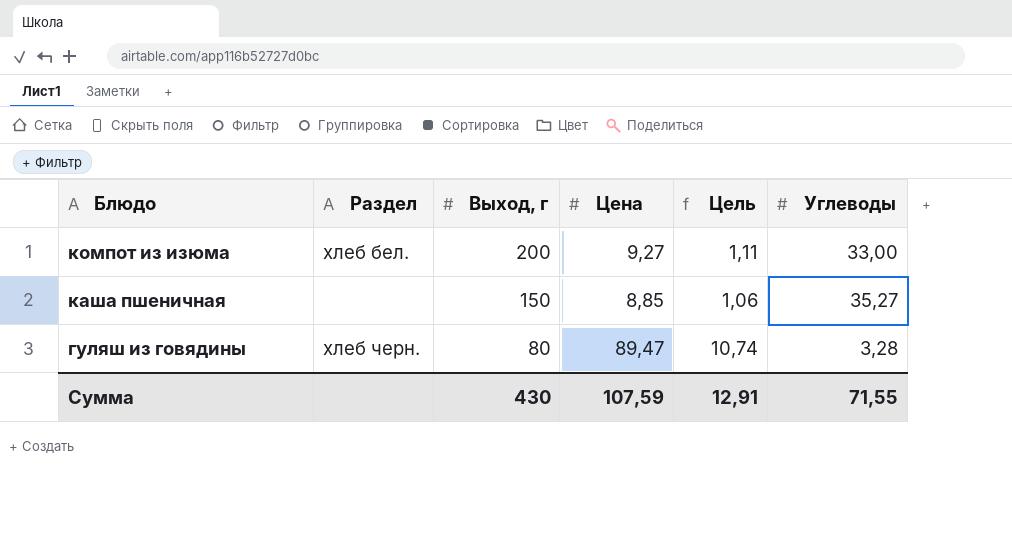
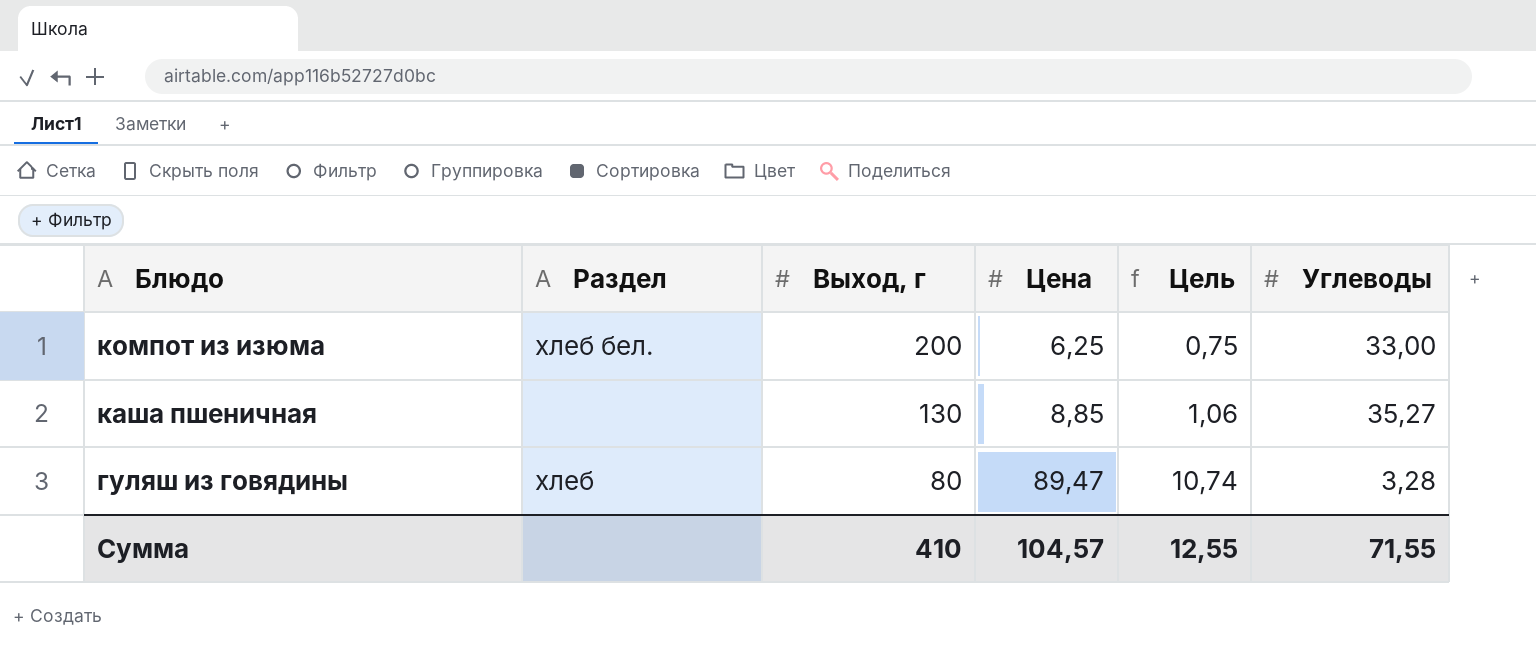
компот из изюма | Цена: 9,27 -> 6,25
компот из изюма | Цель: 1,11 -> 0,75
каша пшеничная | Выход, г: 150 -> 130
гуляш из говядины | Раздел: хлеб черн. -> хлеб
Сумма | Выход, г: 430 -> 410
Сумма | Цена: 107,59 -> 104,57
Сумма | Цель: 12,91 -> 12,55

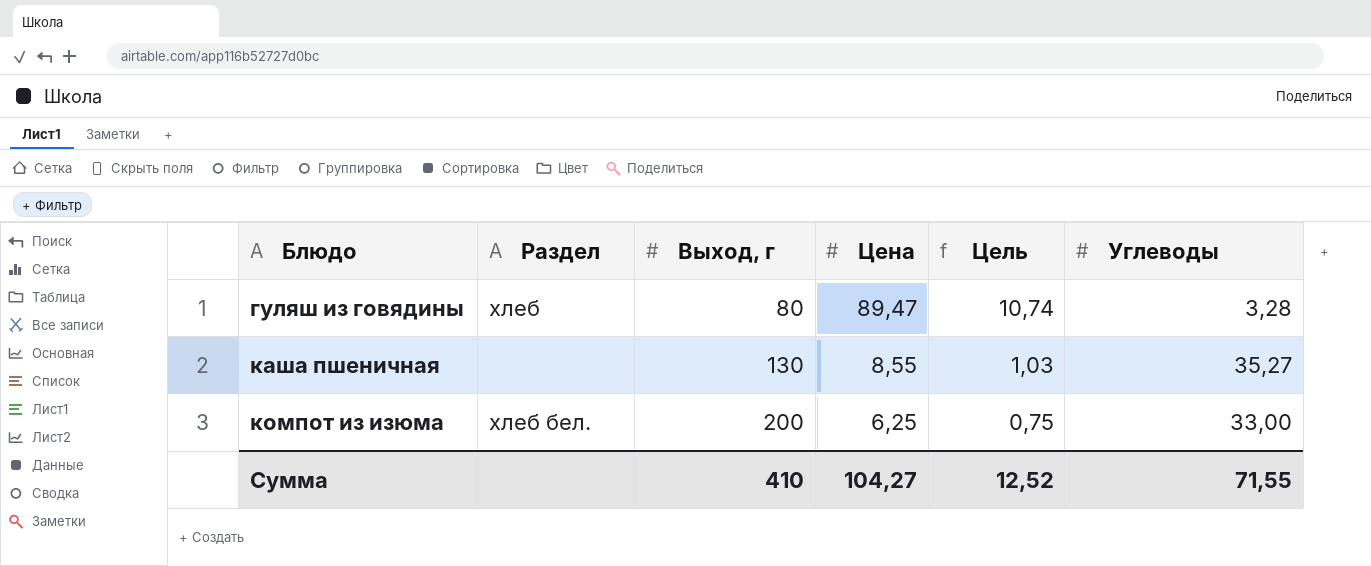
row order: Блюдо descending -> Блюдо ascending
каша пшеничная | Цена: 8,85 -> 8,55
каша пшеничная | Цель: 1,06 -> 1,03
Сумма | Цена: 104,57 -> 104,27
Сумма | Цель: 12,55 -> 12,52

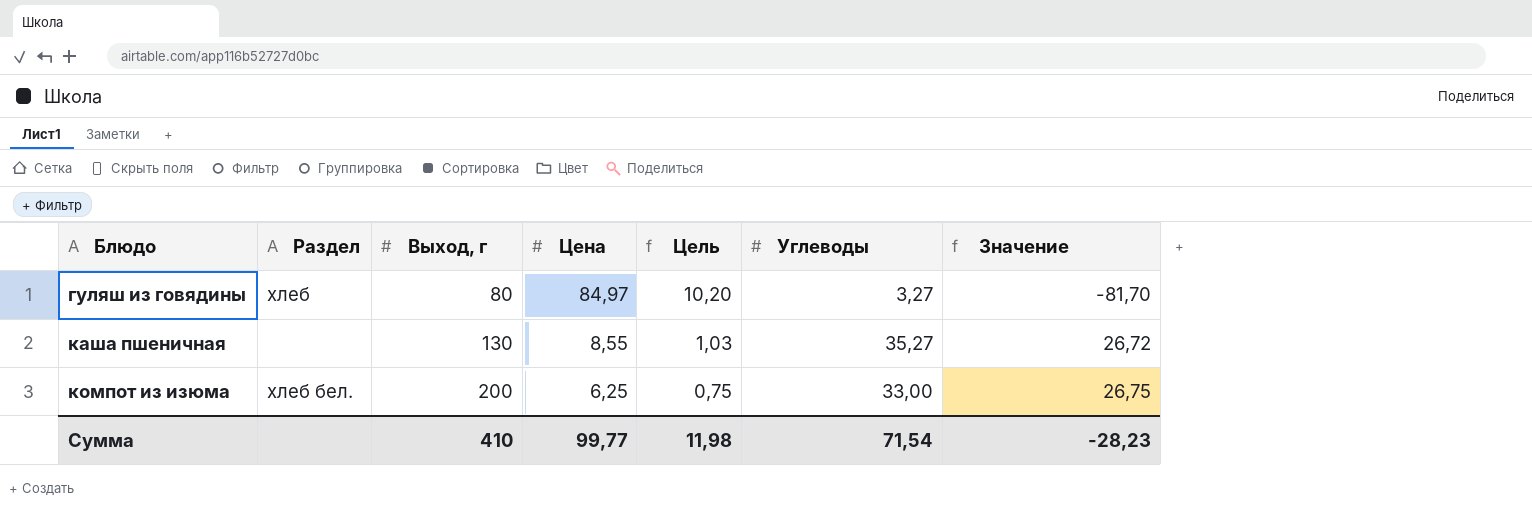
column Значение | formula: none -> [Углеводы] - [Цена]
гуляш из говядины | Цена: 89,47 -> 84,97
гуляш из говядины | Цель: 10,74 -> 10,20
гуляш из говядины | Углеводы: 3,28 -> 3,27
Сумма | Цена: 104,27 -> 99,77
Сумма | Цель: 12,52 -> 11,98
Сумма | Углеводы: 71,55 -> 71,54

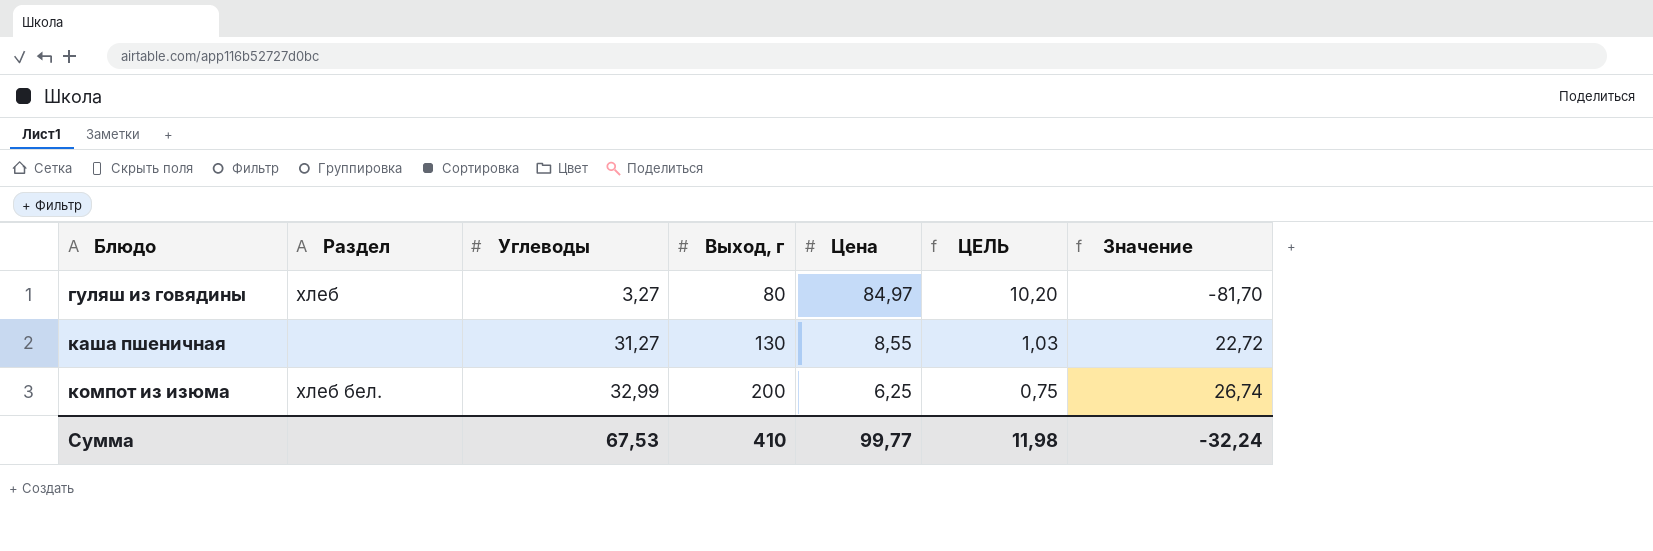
column Углеводы | position: 6 -> 3
column name: Цель -> ЦЕЛЬ
каша пшеничная | Углеводы: 35,27 -> 31,27
каша пшеничная | Значение: 26,72 -> 22,72
компот из изюма | Углеводы: 33,00 -> 32,99
компот из изюма | Значение: 26,75 -> 26,74
Сумма | Углеводы: 71,54 -> 67,53
Сумма | Значение: -28,23 -> -32,24

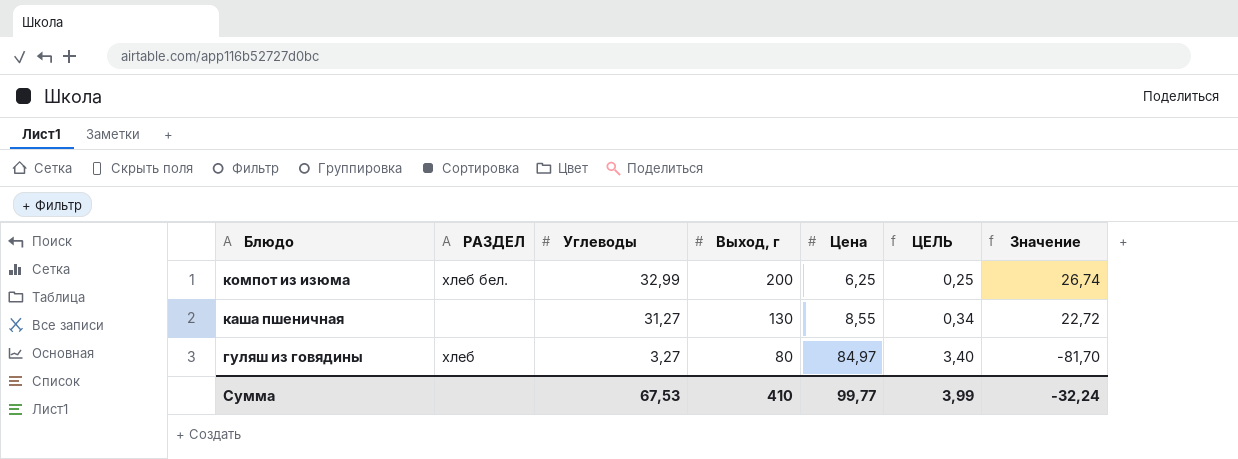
row order: Блюдо ascending -> Блюдо descending
column name: Раздел -> РАЗДЕЛ
column ЦЕЛЬ | formula: [Цена] * 0,12 -> [Цена] * 0,04
Сумма | ЦЕЛЬ: 11,98 -> 3,99

